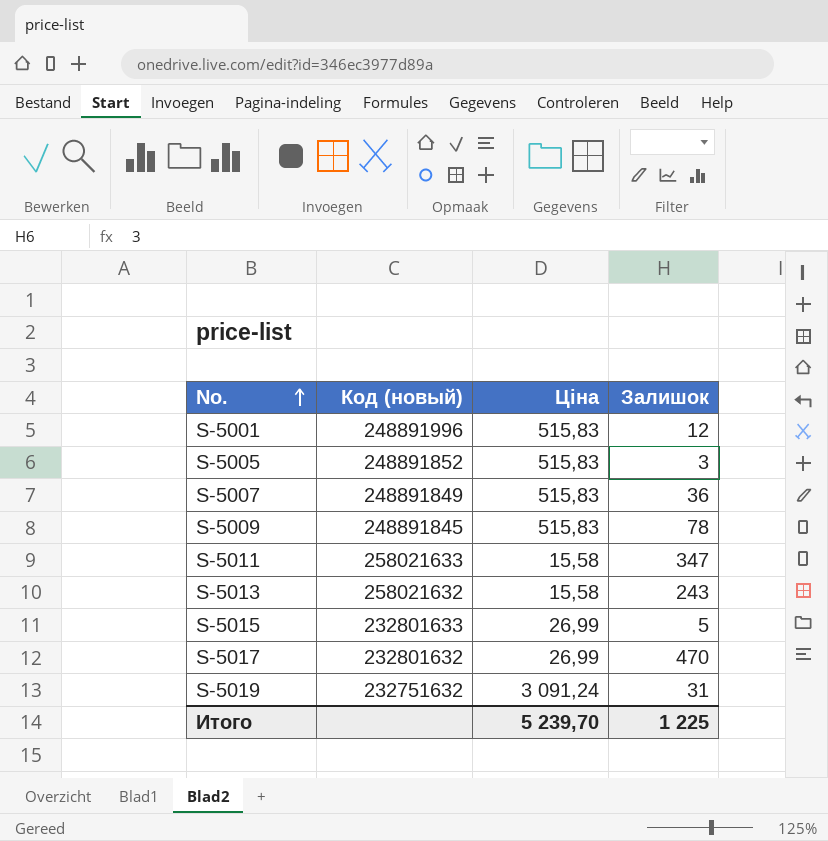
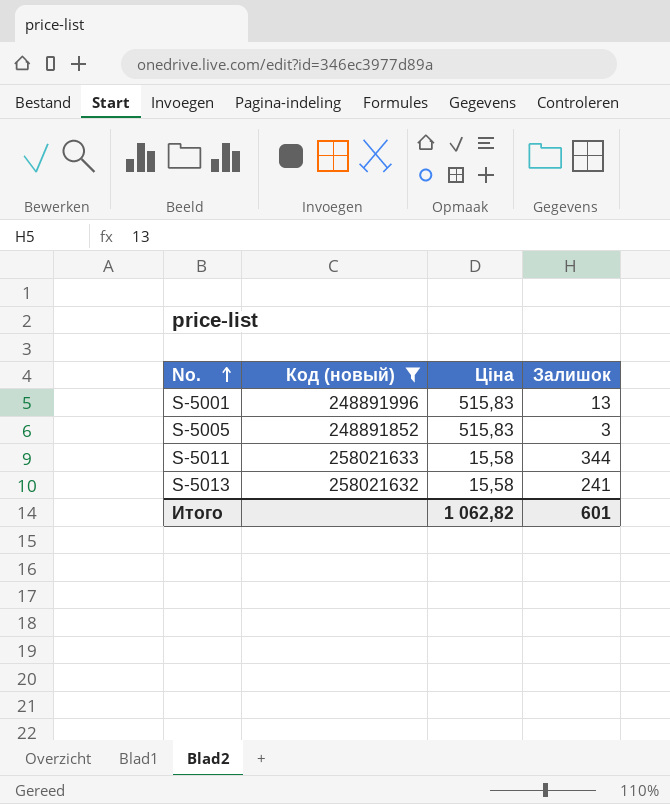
filter: none -> Код (новый) >= 248891852
S-5001 | Залишок: 12 -> 13
S-5011 | Залишок: 347 -> 344
S-5013 | Залишок: 243 -> 241
Итого | Ціна: 5 239,70 -> 1 062,82
Итого | Залишок: 1 225 -> 601

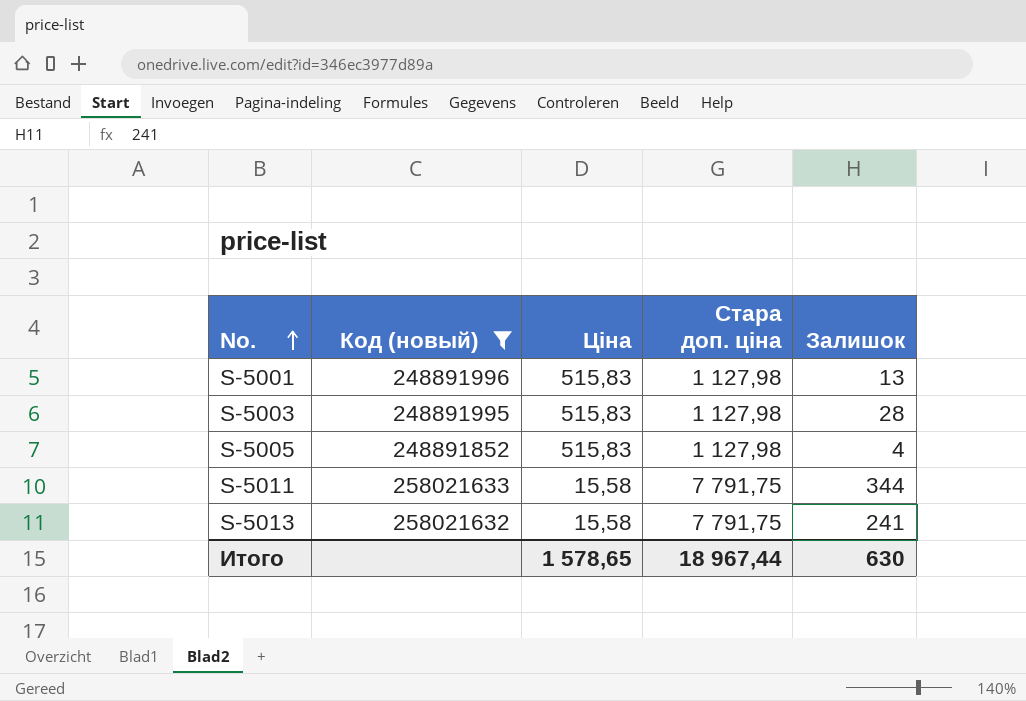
column Стара доп. ціна | position: none -> 4
row S-5003: none -> 248891995 | 515,83 | 1 127,98 | 28
S-5005 | Залишок: 3 -> 4
Итого | Ціна: 1 062,82 -> 1 578,65
Итого | Залишок: 601 -> 630

